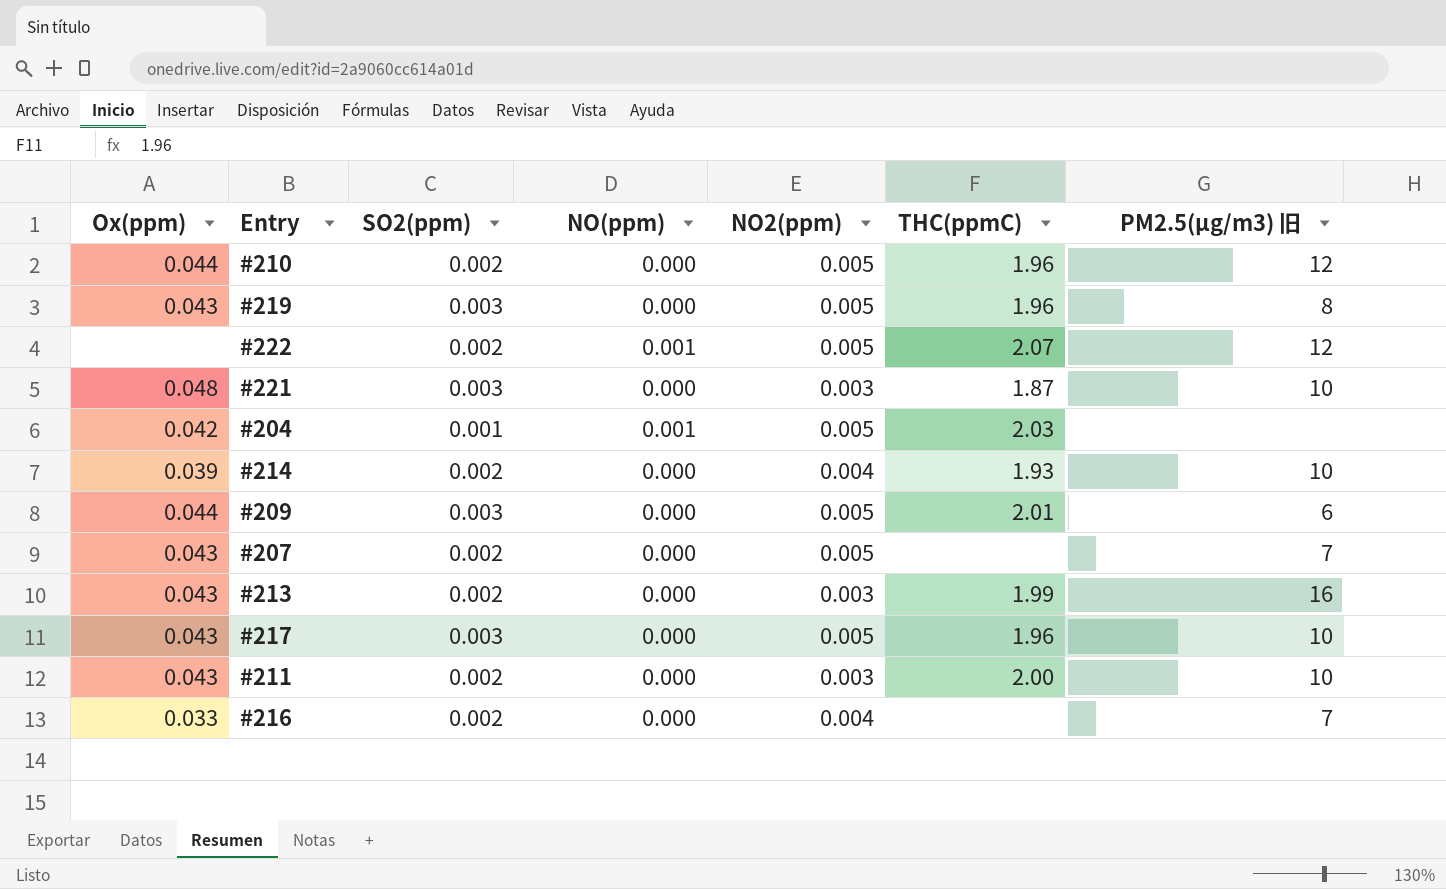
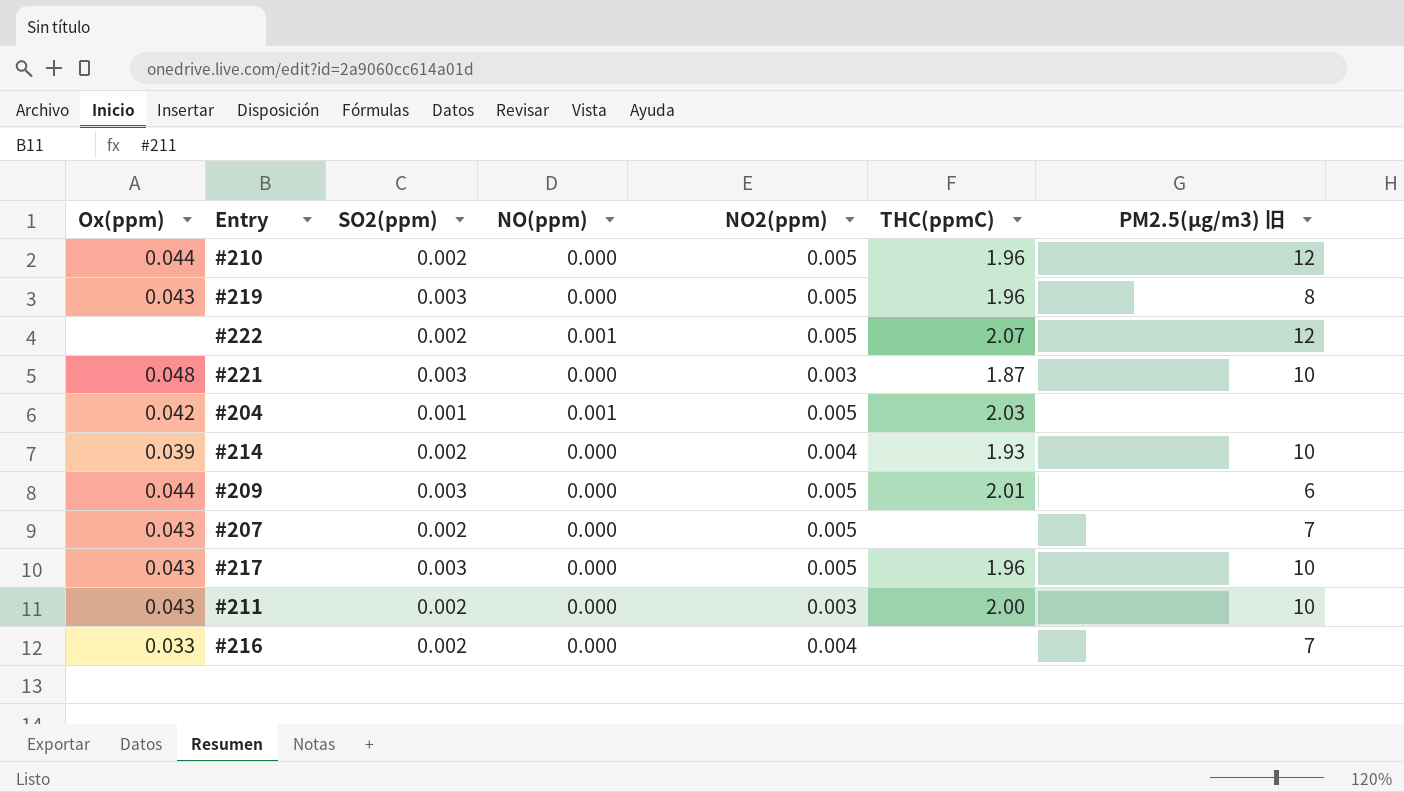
row #213: 0.043 | 0.002 | 0.000 | 0.003 | 1.99 | 16 -> none

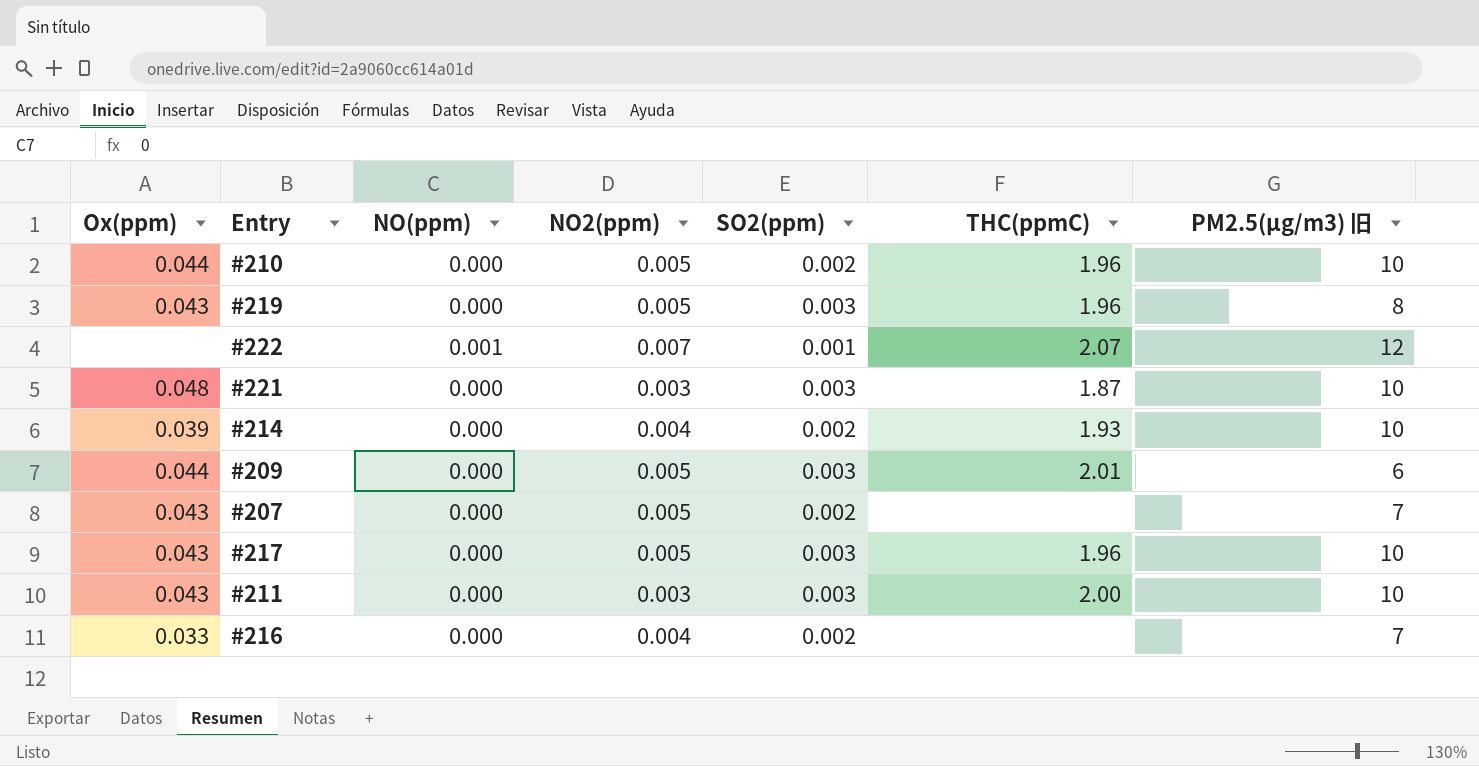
column SO2(ppm) | position: 3 -> 5
row #204: 0.042 | 0.001 | 0.001 | 0.005 | 2.03 | none -> none
#210 | PM2.5(μg/m3) 旧: 12 -> 10
#222 | NO2(ppm): 0.005 -> 0.007
#222 | SO2(ppm): 0.002 -> 0.001
#211 | SO2(ppm): 0.002 -> 0.003

